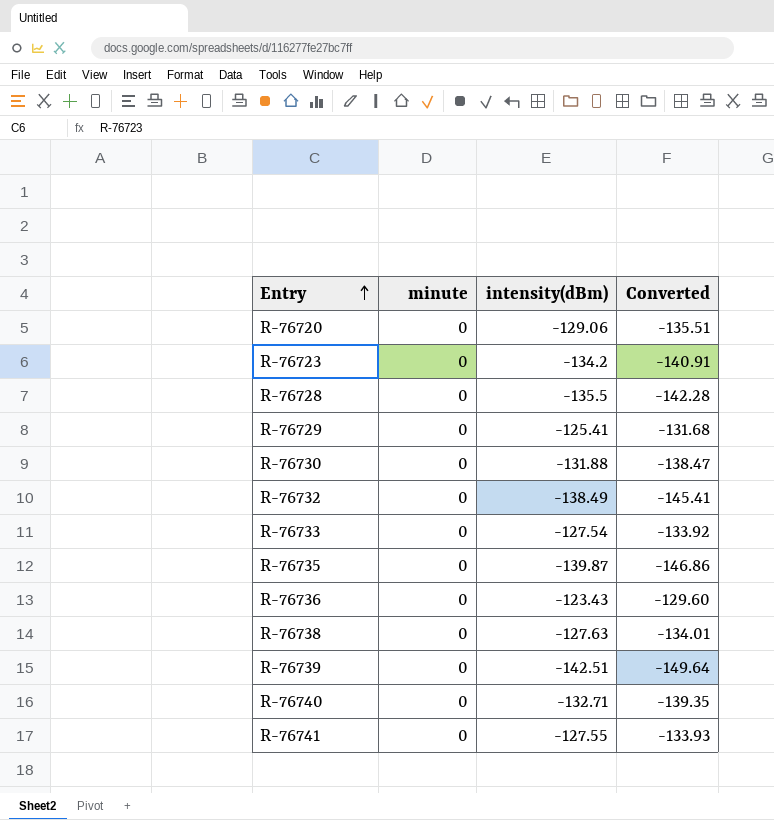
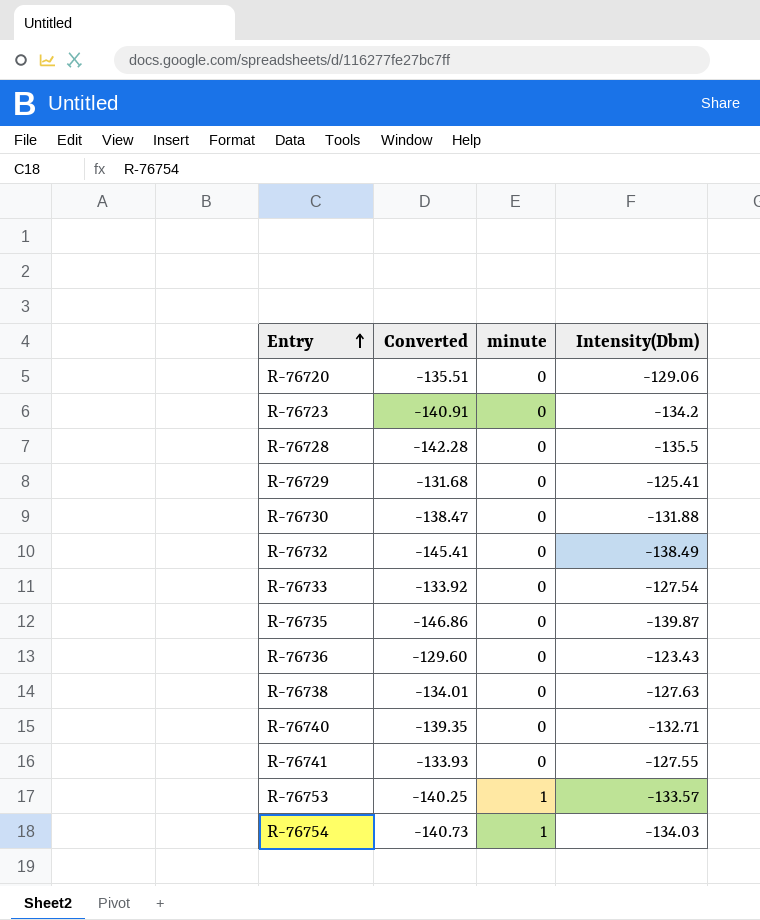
column Converted | position: 4 -> 2
column name: intensity(dBm) -> Intensity(Dbm)
row R-76739: 0 | -142.51 | -149.64 -> none
row R-76753: none -> -140.25 | 1 | -133.57
row R-76754: none -> -140.73 | 1 | -134.03

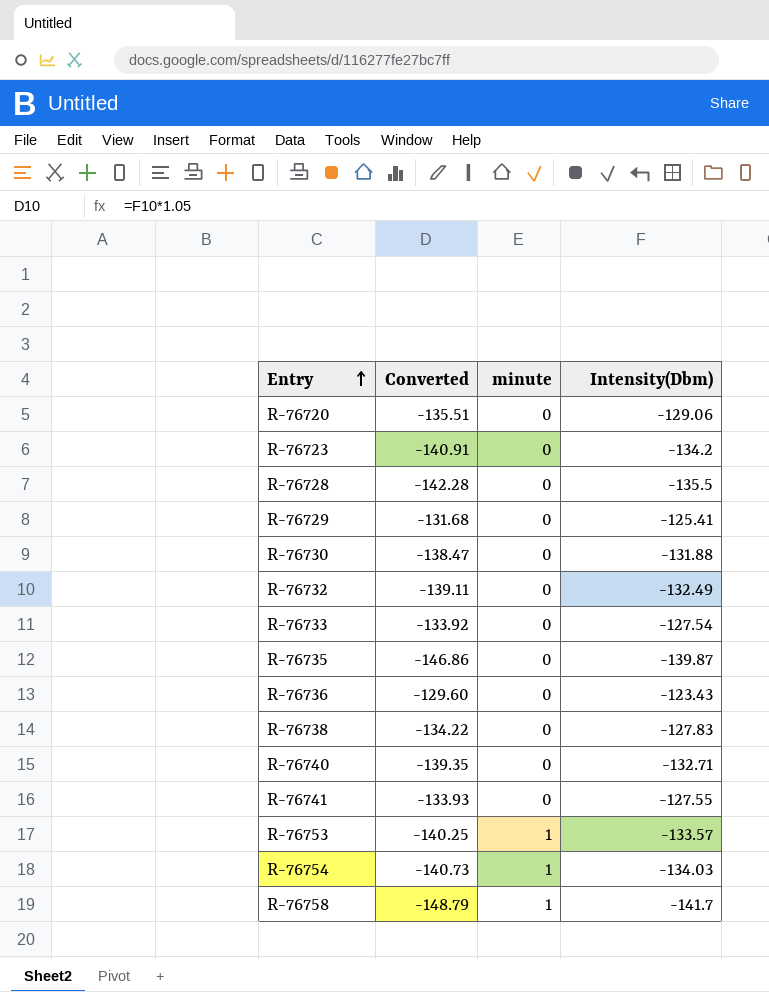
R-76732 | Converted: -145.41 -> -139.11
R-76732 | Intensity(Dbm): -138.49 -> -132.49
R-76738 | Converted: -134.01 -> -134.22
R-76738 | Intensity(Dbm): -127.63 -> -127.83
row R-76758: none -> -148.79 | 1 | -141.7

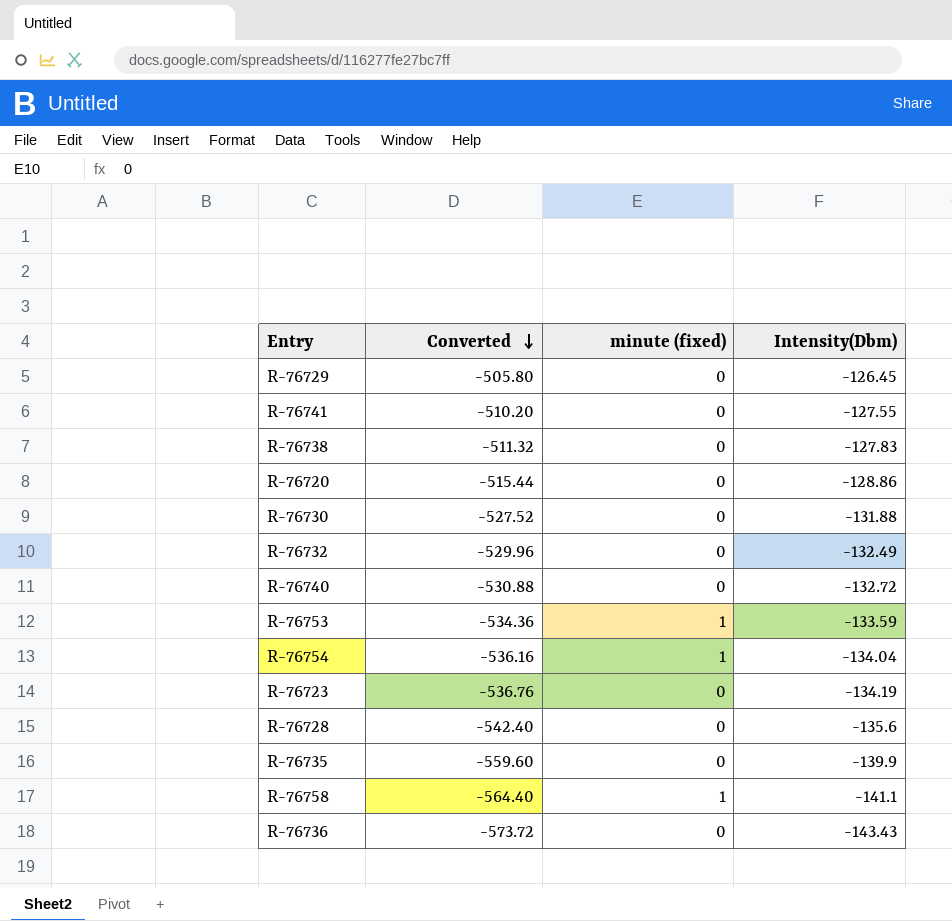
row order: Entry ascending -> Converted descending
column Converted | formula: [Intensity(Dbm)] * 1.05 -> [Intensity(Dbm)] * 4
column name: minute -> minute (fixed)
row R-76733: -133.92 | 0 | -127.54 -> none
R-76729 | Intensity(Dbm): -125.41 -> -126.45
R-76720 | Intensity(Dbm): -129.06 -> -128.86
R-76740 | Intensity(Dbm): -132.71 -> -132.72
R-76753 | Intensity(Dbm): -133.57 -> -133.59
R-76754 | Intensity(Dbm): -134.03 -> -134.04
R-76723 | Intensity(Dbm): -134.2 -> -134.19
R-76728 | Intensity(Dbm): -135.5 -> -135.6
R-76735 | Intensity(Dbm): -139.87 -> -139.9
R-76758 | Intensity(Dbm): -141.7 -> -141.1
R-76736 | Intensity(Dbm): -123.43 -> -143.43

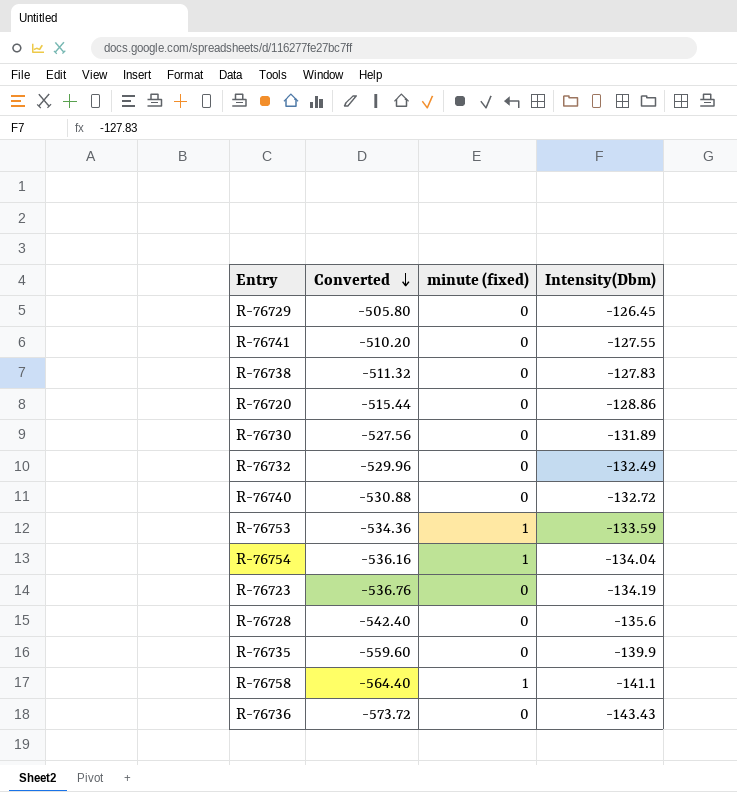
R-76730 | Converted: -527.52 -> -527.56
R-76730 | Intensity(Dbm): -131.88 -> -131.89

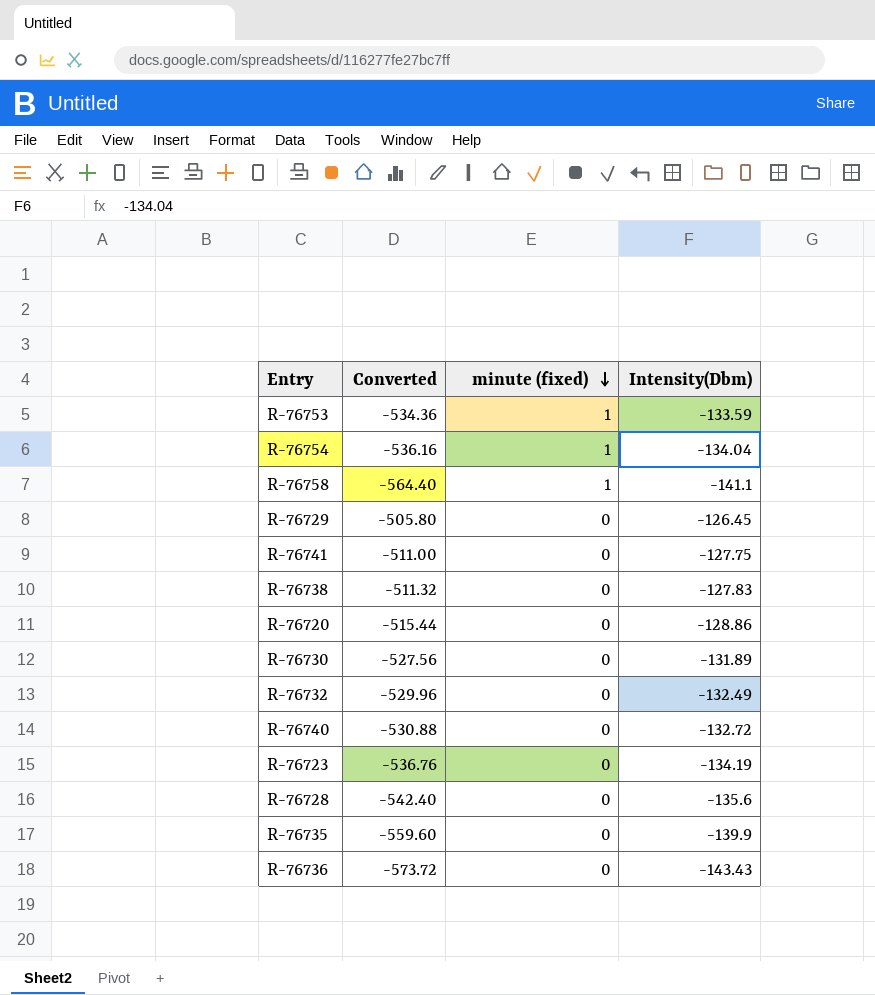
row order: Converted descending -> minute (fixed) descending
R-76741 | Converted: -510.20 -> -511.00
R-76741 | Intensity(Dbm): -127.55 -> -127.75

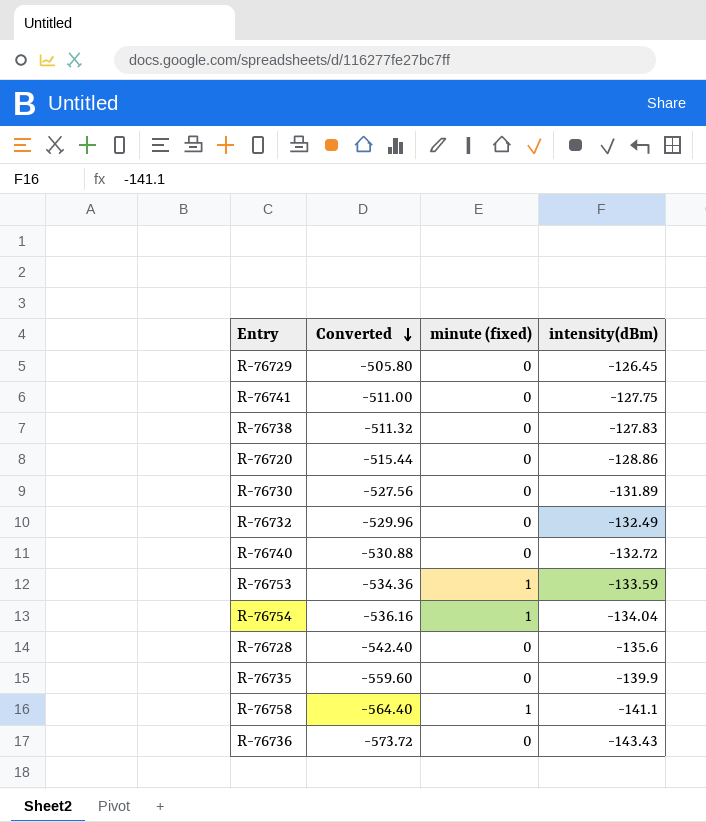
row order: minute (fixed) descending -> Converted descending
column name: Intensity(Dbm) -> intensity(dBm)
row R-76723: -536.76 | 0 | -134.19 -> none

